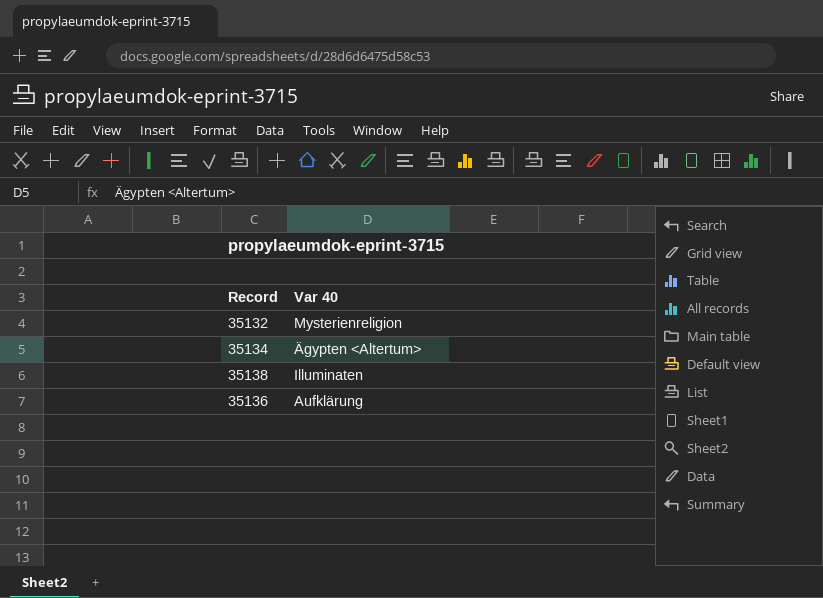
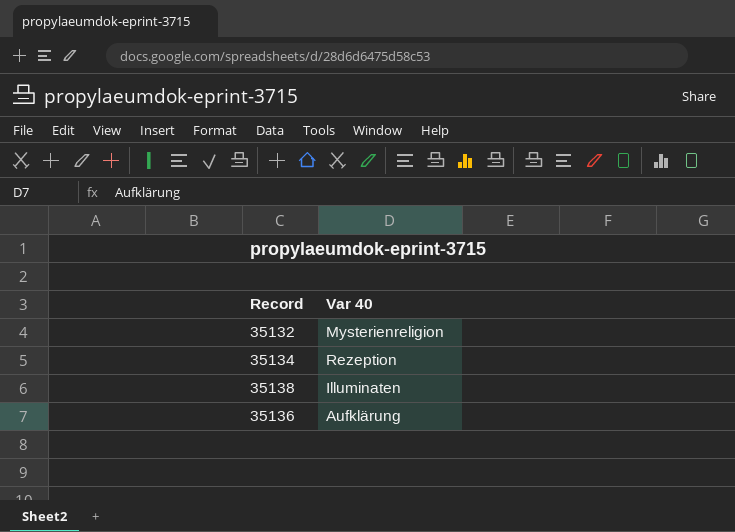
35134 | Var 40: Ägypten <Altertum> -> Rezeption

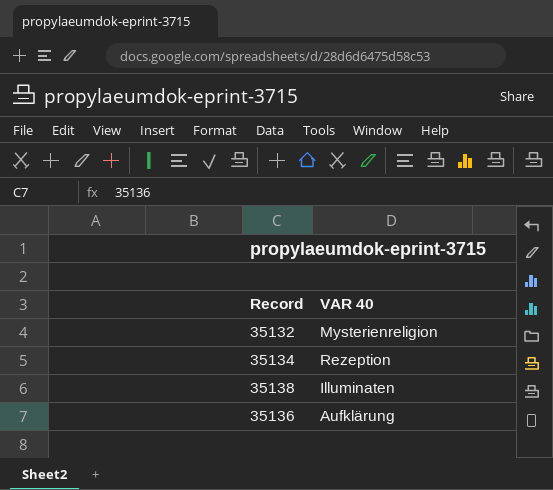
column name: Var 40 -> VAR 40

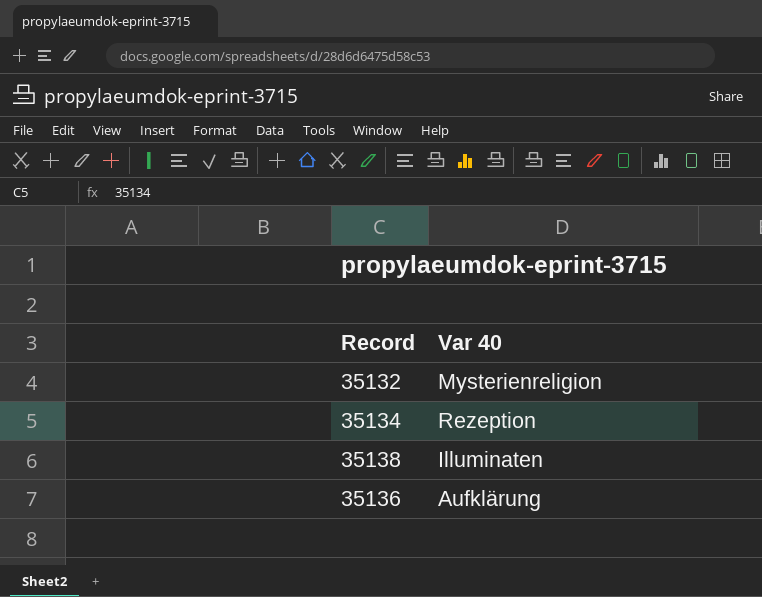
column name: VAR 40 -> Var 40

